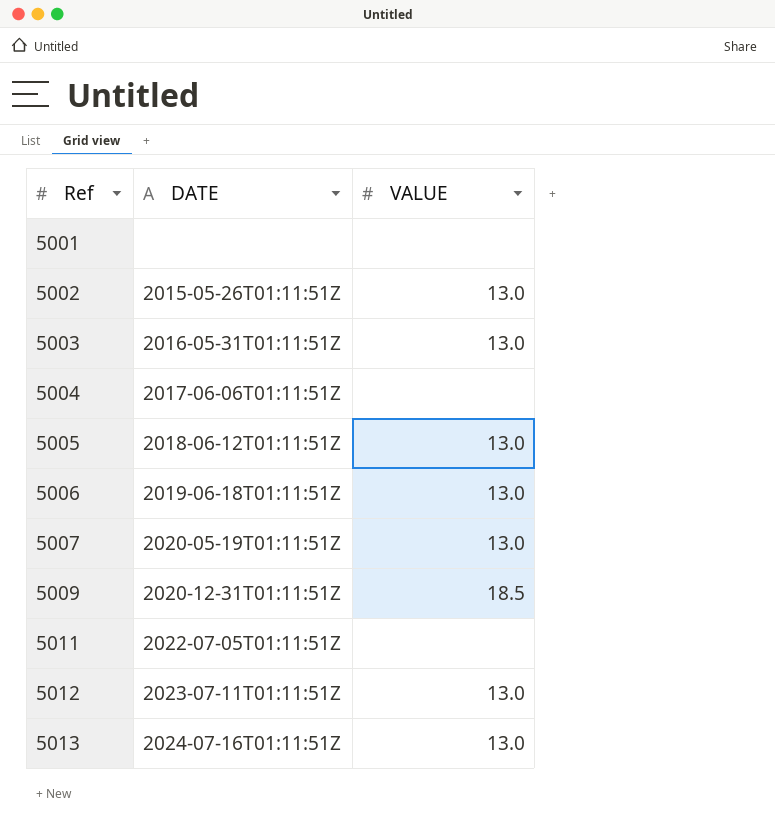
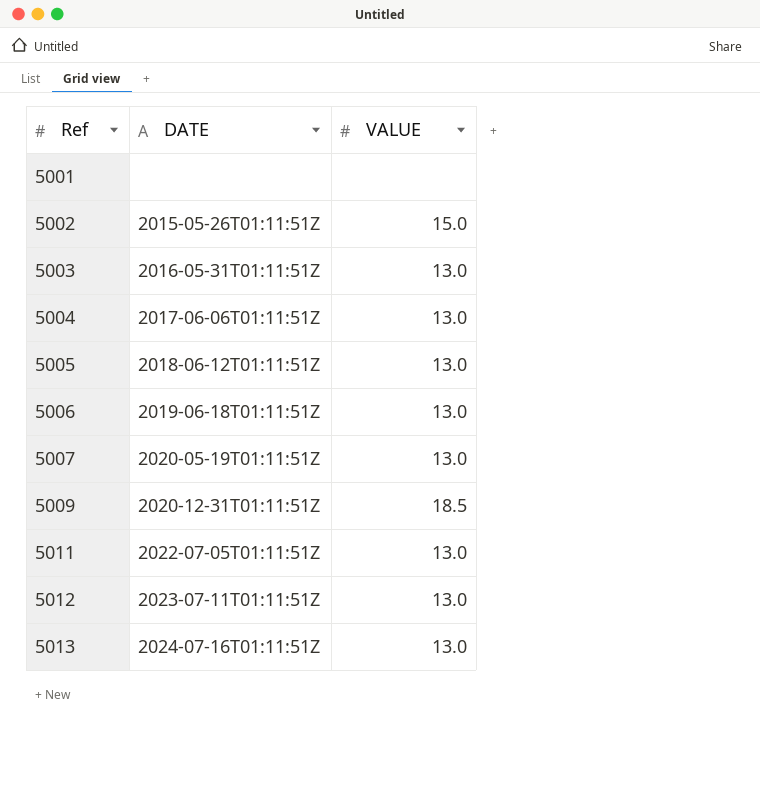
5002 | VALUE: 13.0 -> 15.0
5004 | VALUE: none -> 13.0
5011 | VALUE: none -> 13.0

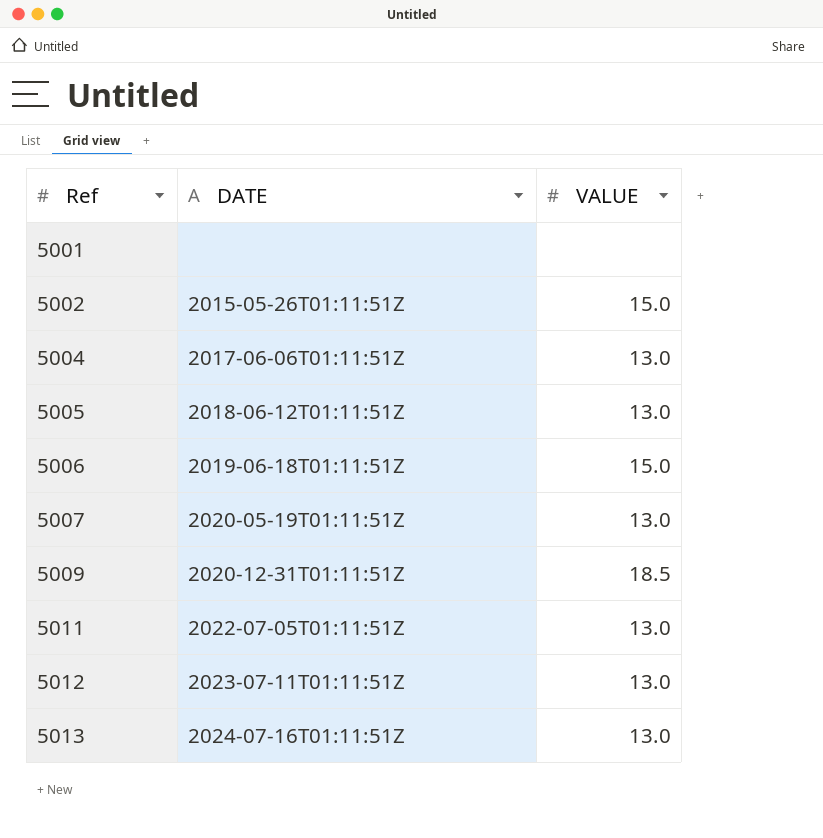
row 5003: 2016-05-31T01:11:51Z | 13.0 -> none
5006 | VALUE: 13.0 -> 15.0

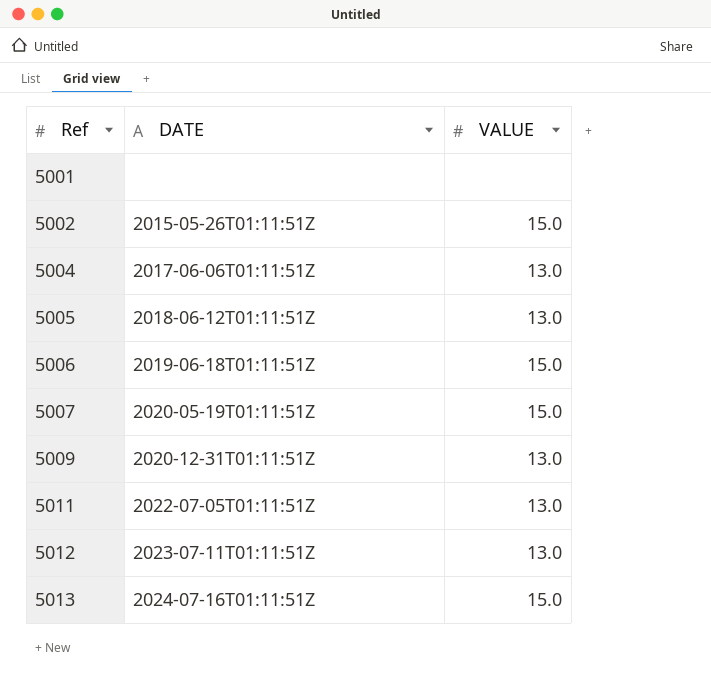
5007 | VALUE: 13.0 -> 15.0
5009 | VALUE: 18.5 -> 13.0
5013 | VALUE: 13.0 -> 15.0

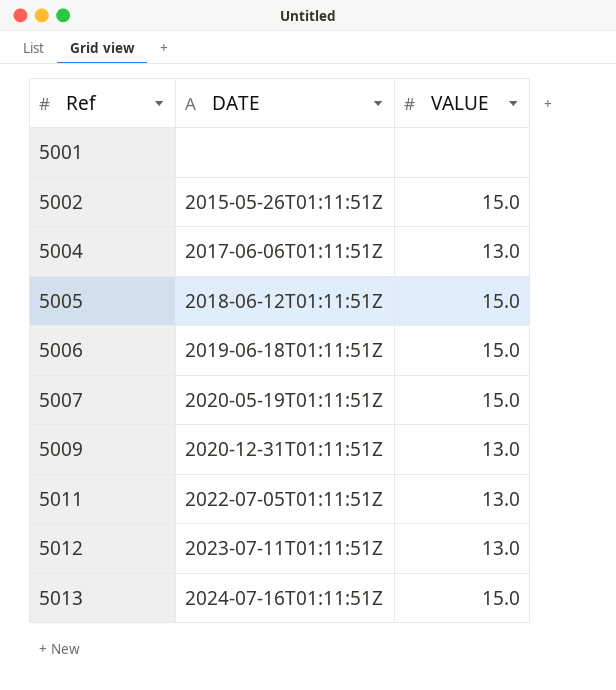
5005 | VALUE: 13.0 -> 15.0

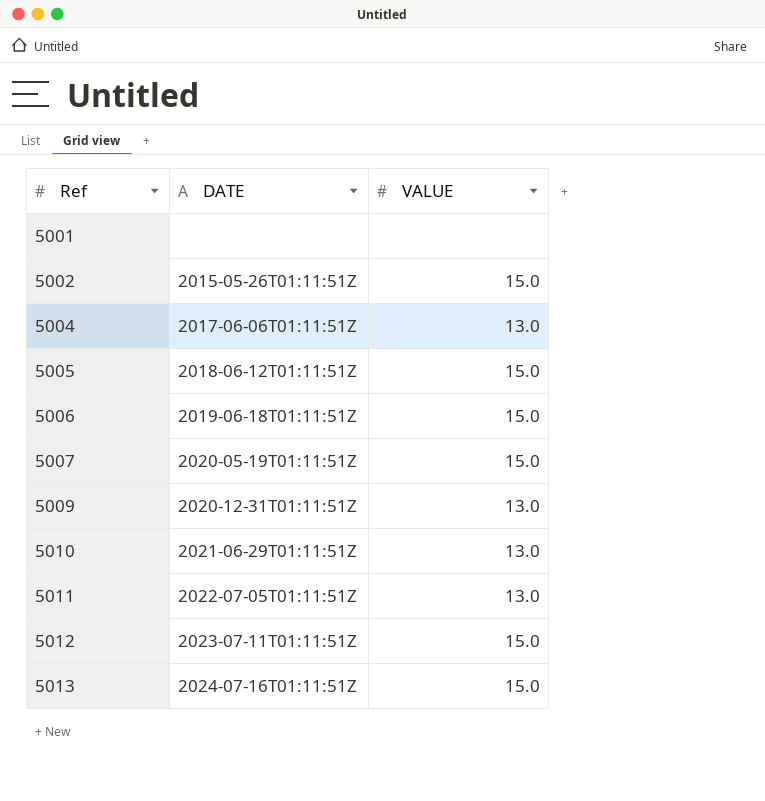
row 5010: none -> 2021-06-29T01:11:51Z | 13.0
5012 | VALUE: 13.0 -> 15.0

